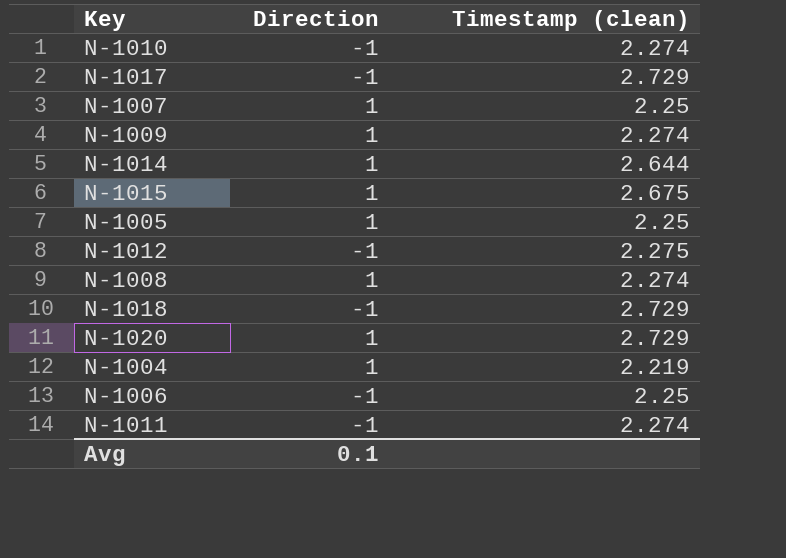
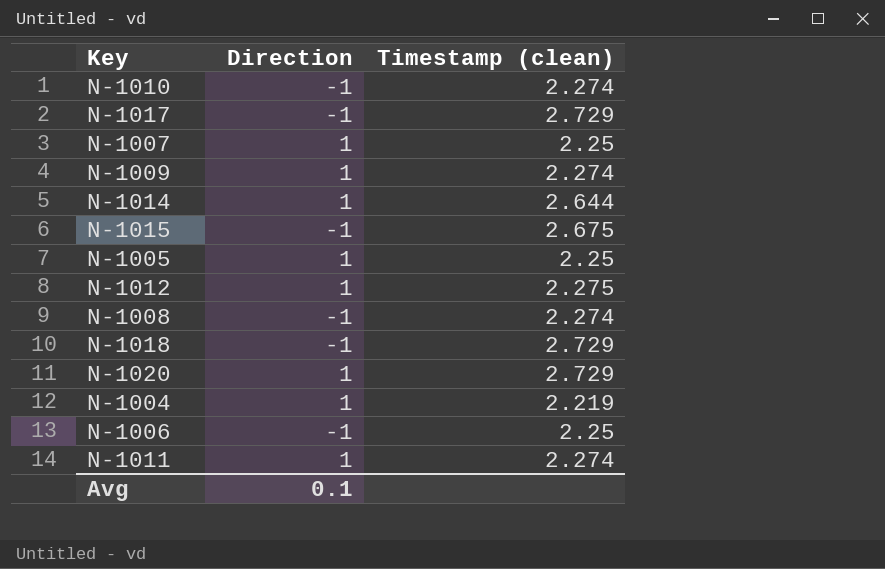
N-1015 | Direction: 1 -> -1
N-1012 | Direction: -1 -> 1
N-1008 | Direction: 1 -> -1
N-1011 | Direction: -1 -> 1

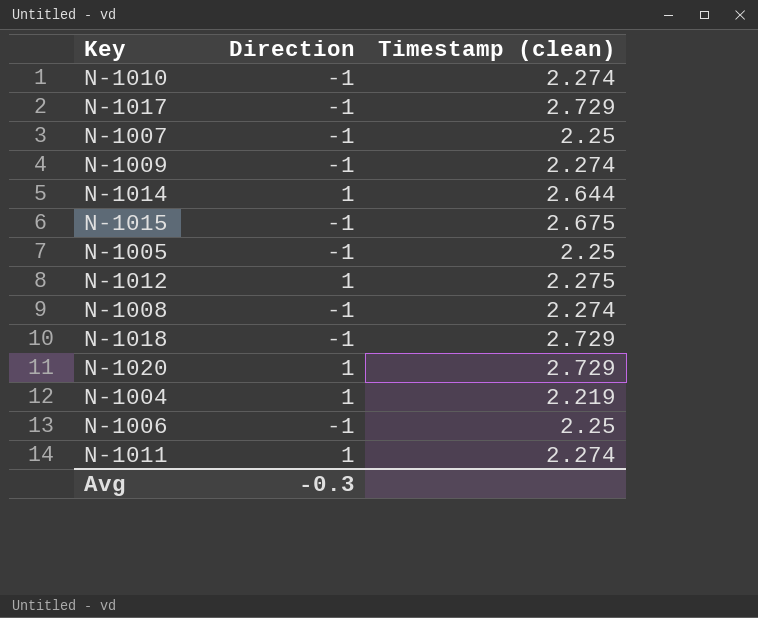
N-1007 | Direction: 1 -> -1
N-1009 | Direction: 1 -> -1
N-1005 | Direction: 1 -> -1
Avg | Direction: 0.1 -> -0.3

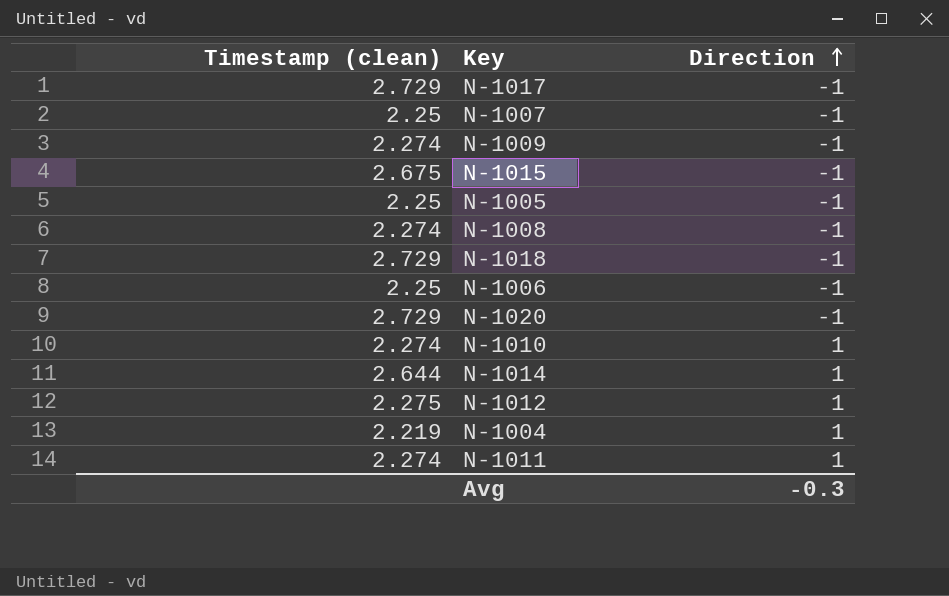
row order: none -> Direction ascending
column Timestamp (clean) | position: 3 -> 1
N-1020 | Direction: 1 -> -1
N-1010 | Direction: -1 -> 1

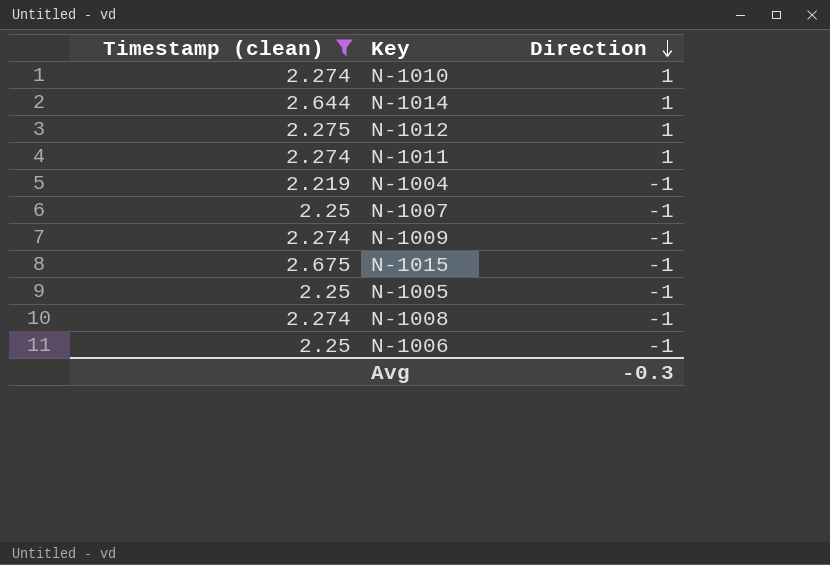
filter: none -> Timestamp (clean) != 2.729
row order: Direction ascending -> Direction descending
N-1004 | Direction: 1 -> -1

